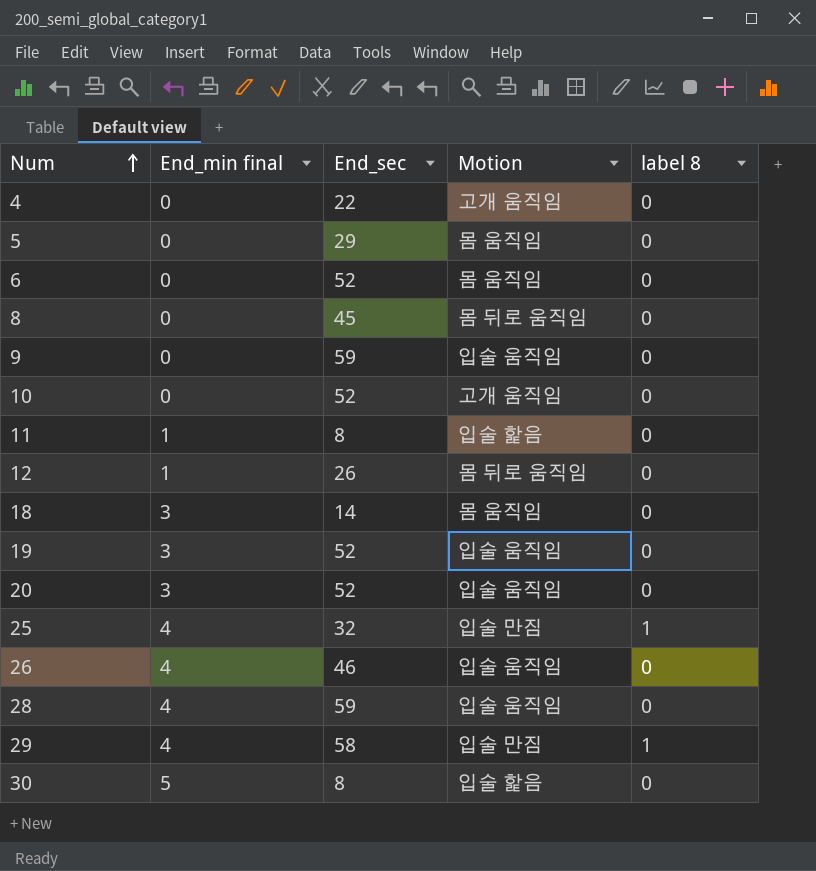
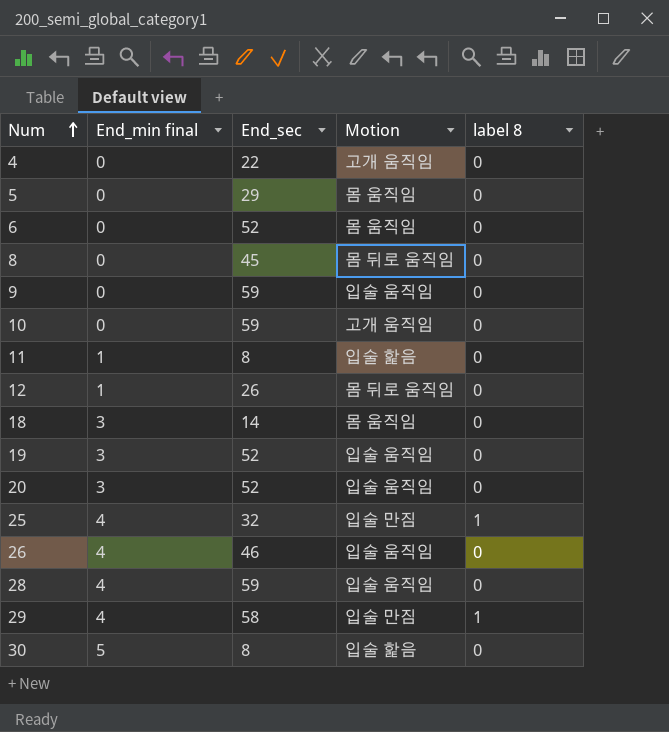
10 | End_sec: 52 -> 59

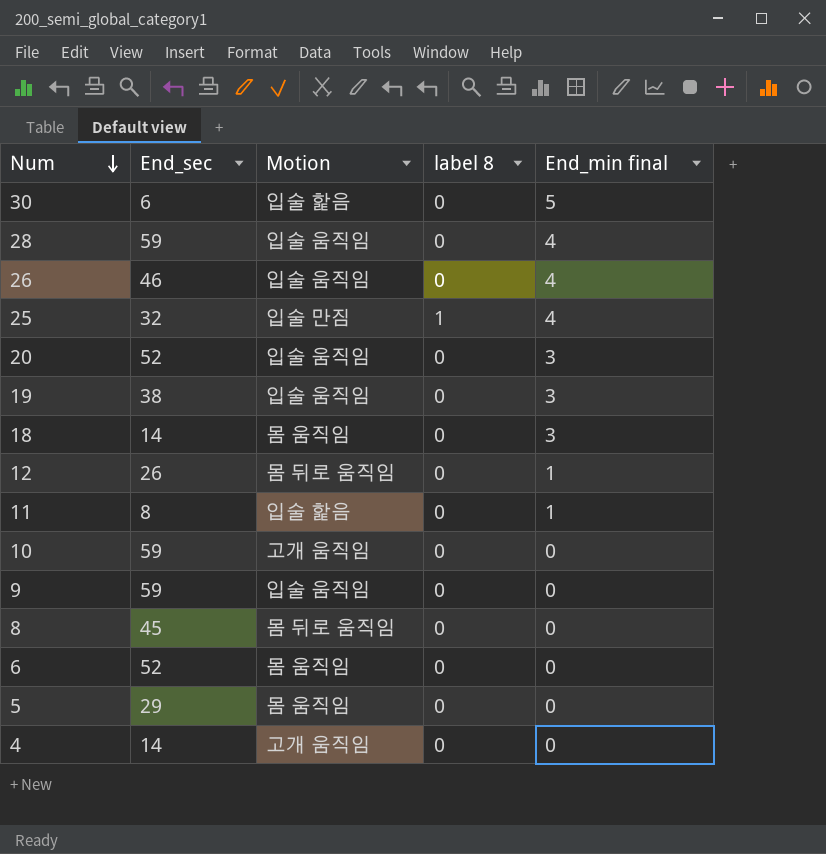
row order: Num ascending -> Num descending
column End_min final | position: 2 -> 5
row 29: 4 | 58 | 입술 만짐 | 1 -> none
30 | End_sec: 8 -> 6
19 | End_sec: 52 -> 38
4 | End_sec: 22 -> 14

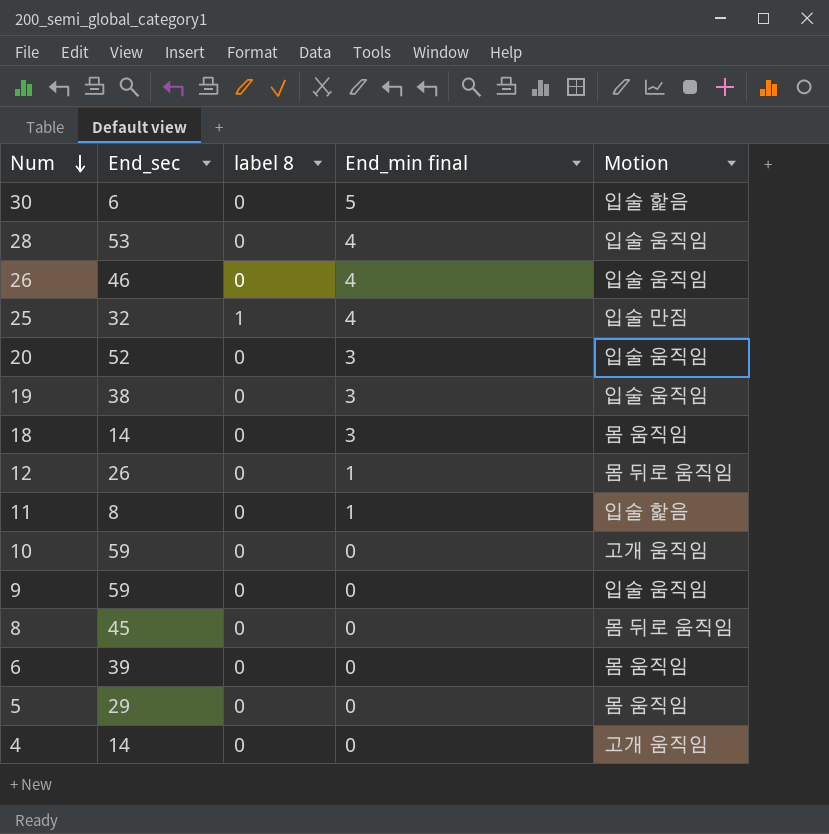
column Motion | position: 3 -> 5
28 | End_sec: 59 -> 53
6 | End_sec: 52 -> 39

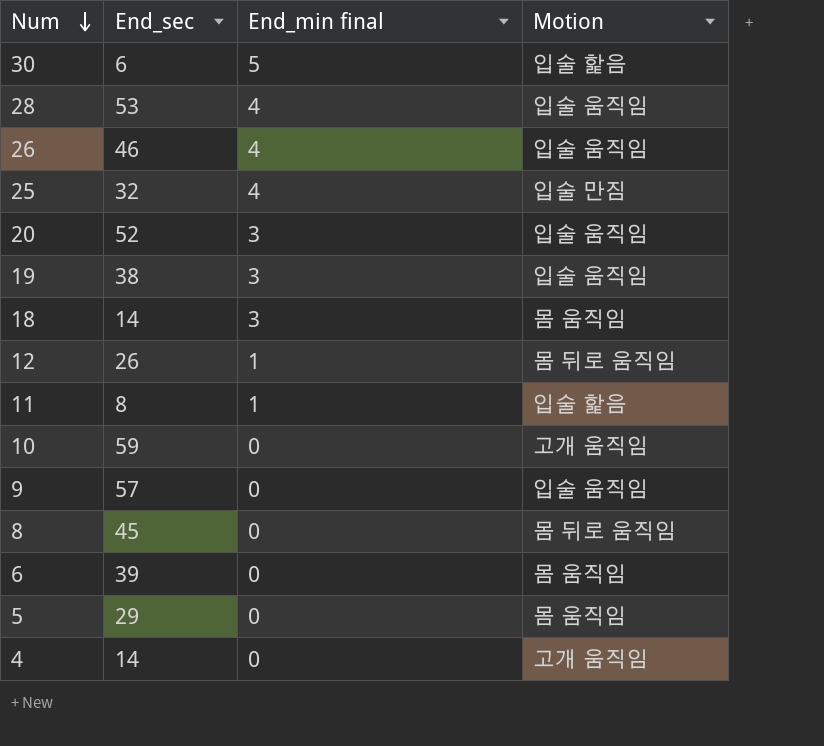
column label 8 | position: 3 -> none
9 | End_sec: 59 -> 57

